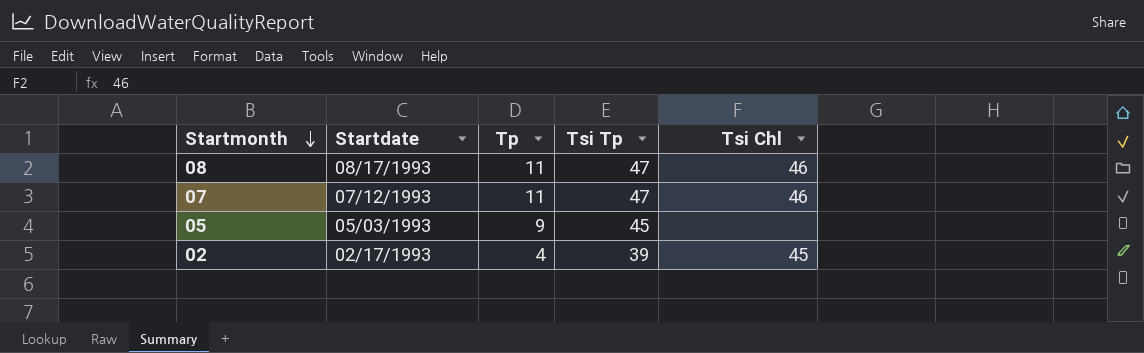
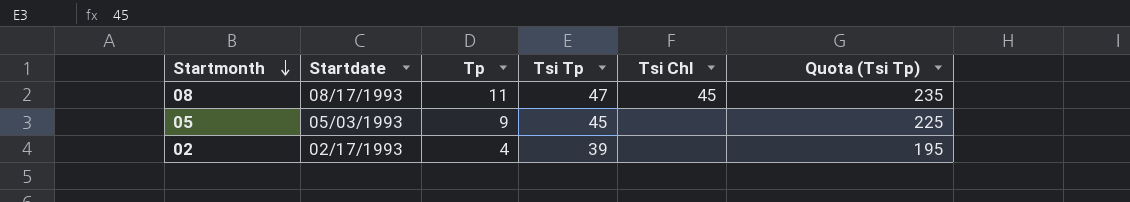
column Quota (Tsi Tp) | formula: none -> [Tsi Tp] * 5
row 07: 07/12/1993 | 11 | 47 | 46 -> none
08 | Tsi Chl: 46 -> 45
02 | Tsi Chl: 45 -> none

